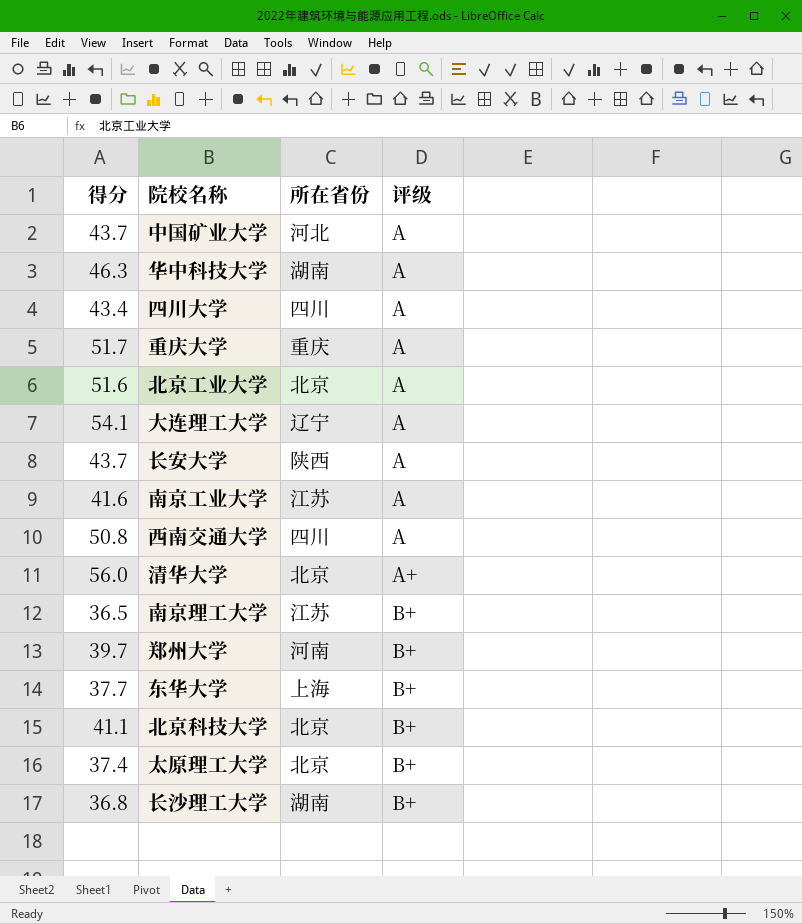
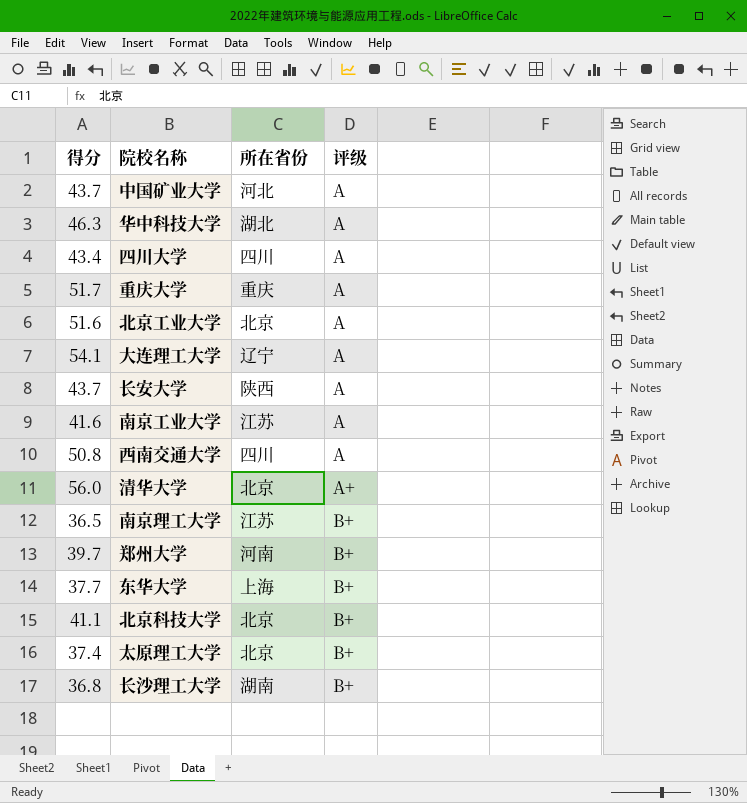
华中科技大学 | 所在省份: 湖南 -> 湖北

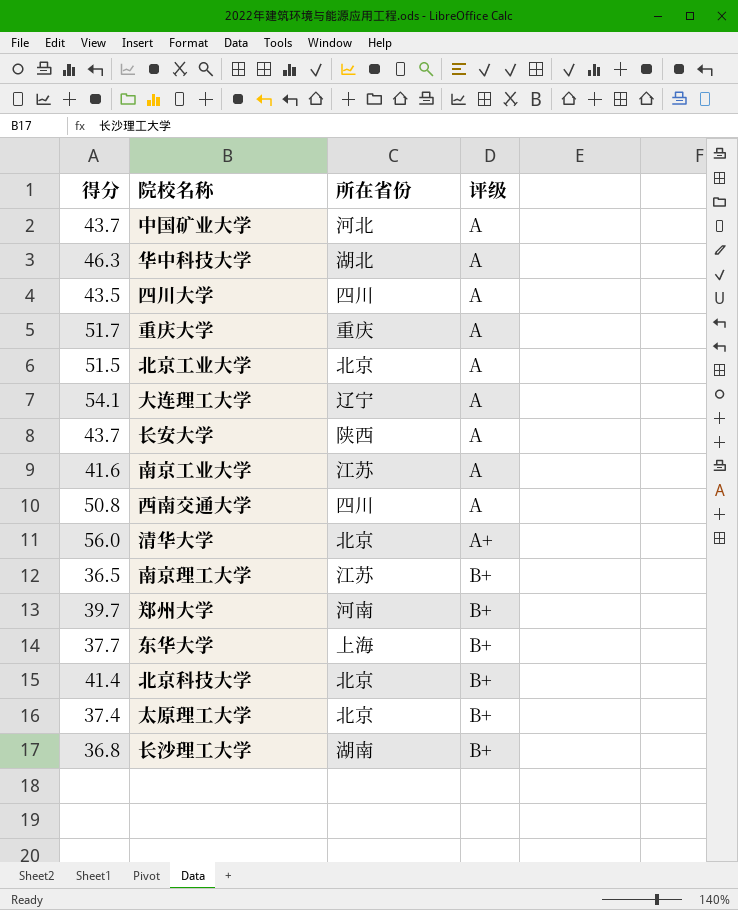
四川大学 | 得分: 43.4 -> 43.5
北京工业大学 | 得分: 51.6 -> 51.5
北京科技大学 | 得分: 41.1 -> 41.4

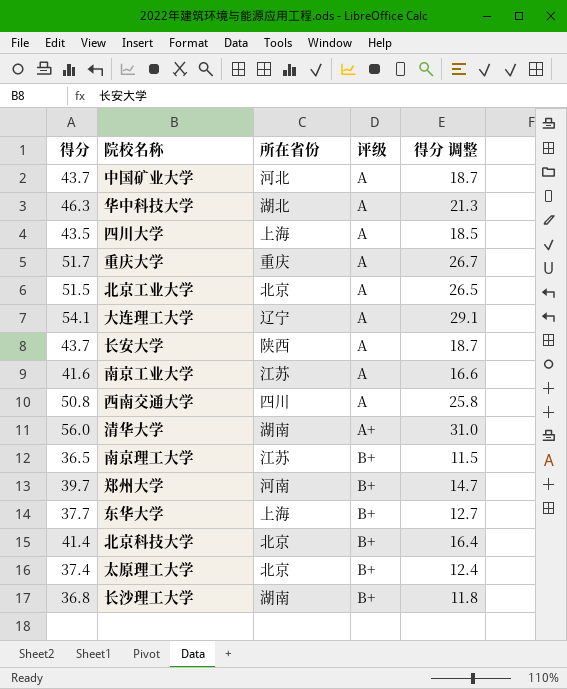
column 得分 调整 | formula: none -> [得分] - 25
四川大学 | 所在省份: 四川 -> 上海
清华大学 | 所在省份: 北京 -> 湖南

